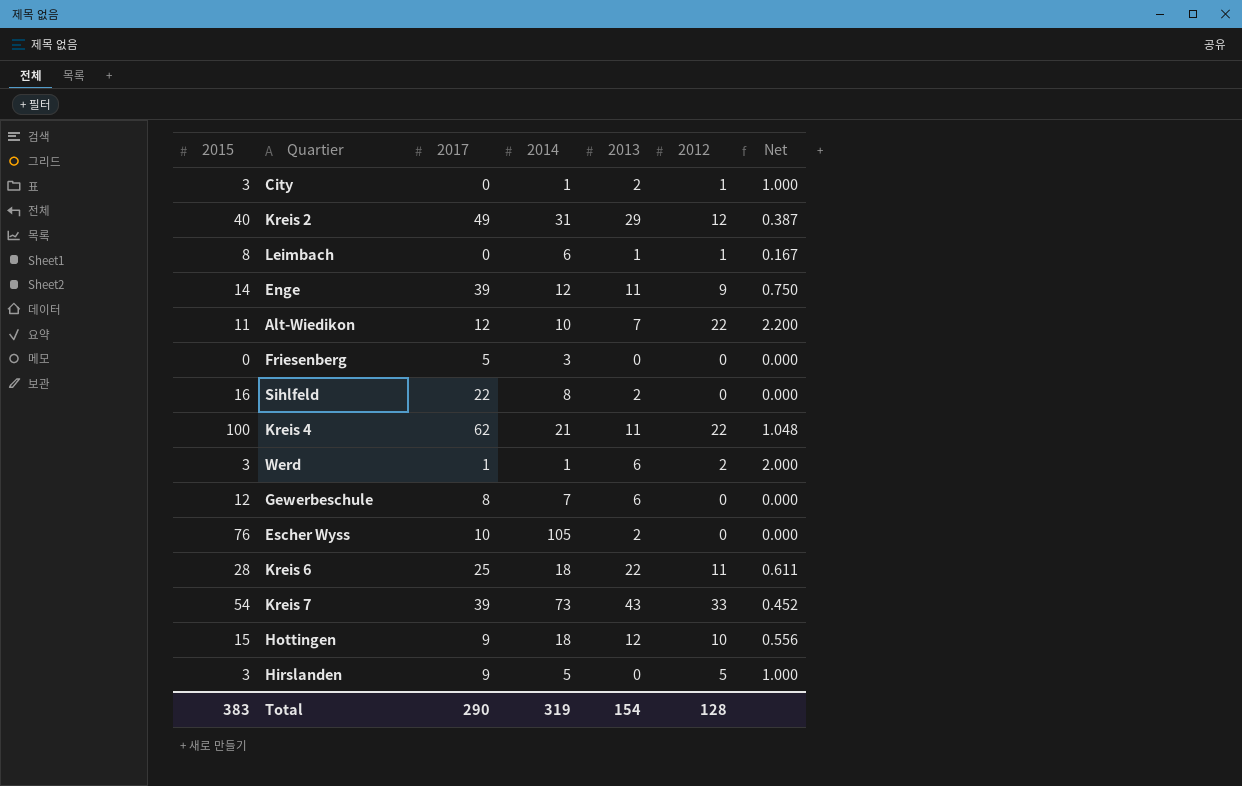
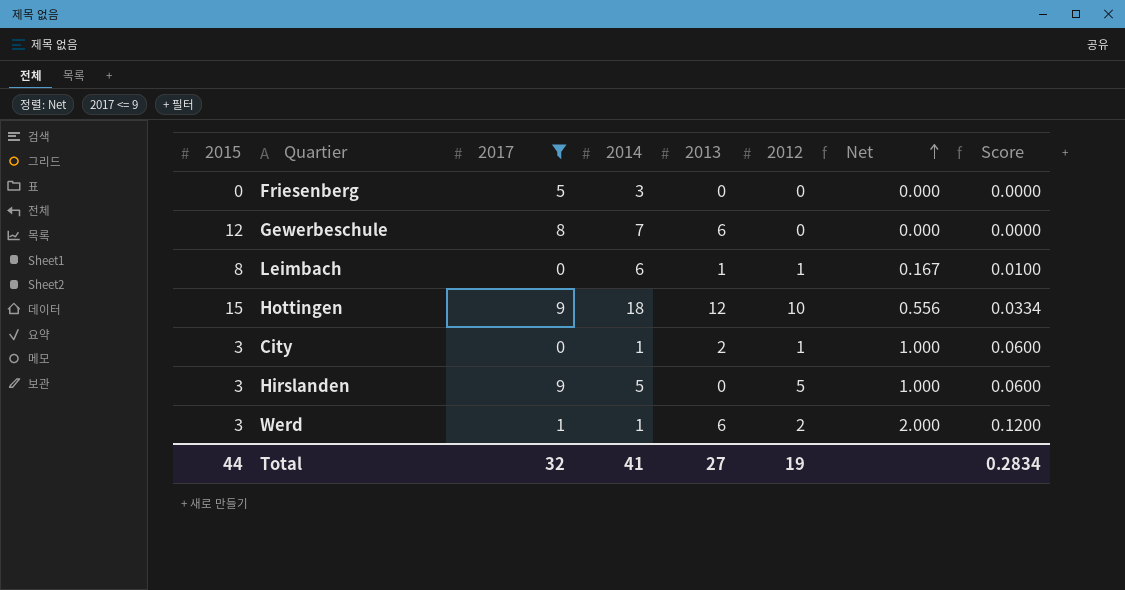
filter: none -> 2017 <= 9
row order: none -> Net ascending
column Score | formula: none -> [Net] * 0.06
Total | 2015: 383 -> 44
Total | 2017: 290 -> 32
Total | 2014: 319 -> 41
Total | 2013: 154 -> 27
Total | 2012: 128 -> 19

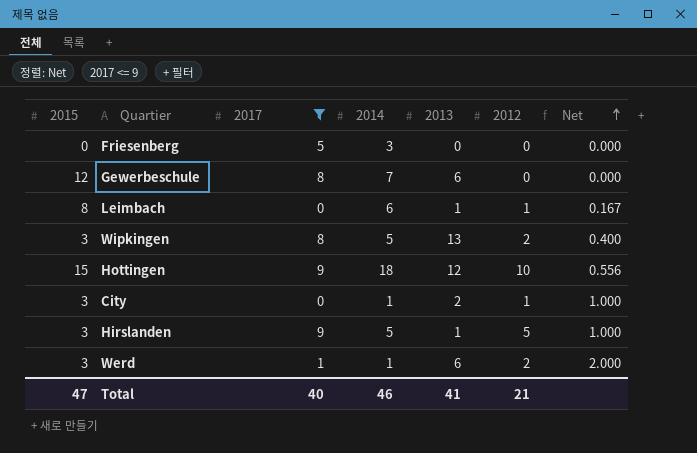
column Score | formula: [Net] * 0.06 -> none
row Wipkingen: none -> 3 | 8 | 5 | 13 | 2 | 0.400
Hirslanden | 2013: 0 -> 1
Total | 2015: 44 -> 47
Total | 2017: 32 -> 40
Total | 2014: 41 -> 46
Total | 2013: 27 -> 41
Total | 2012: 19 -> 21

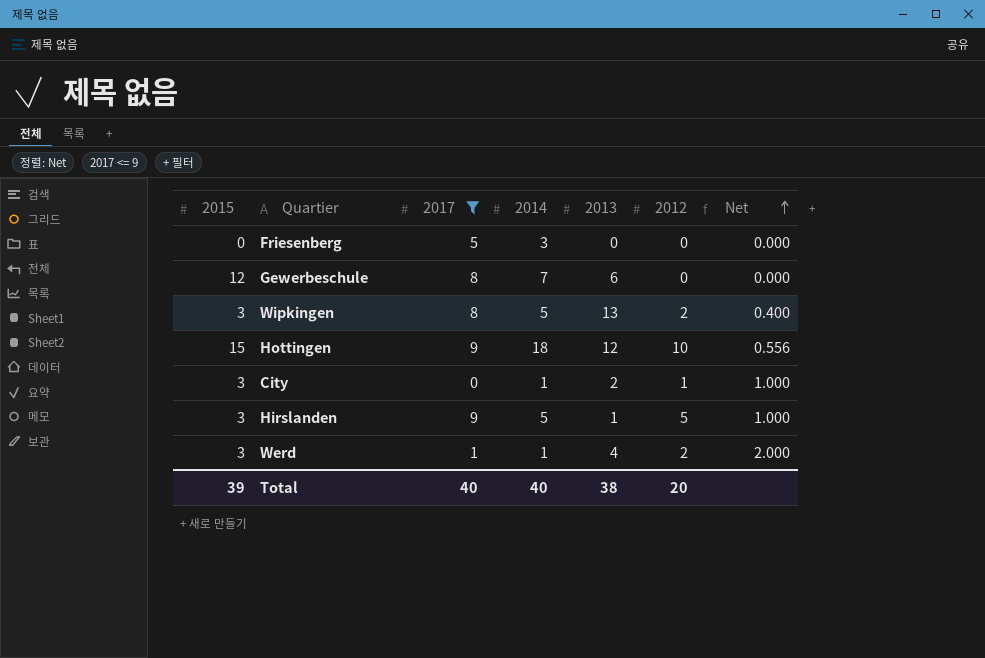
row Leimbach: 8 | 0 | 6 | 1 | 1 | 0.167 -> none
Werd | 2013: 6 -> 4
Total | 2015: 47 -> 39
Total | 2014: 46 -> 40
Total | 2013: 41 -> 38
Total | 2012: 21 -> 20

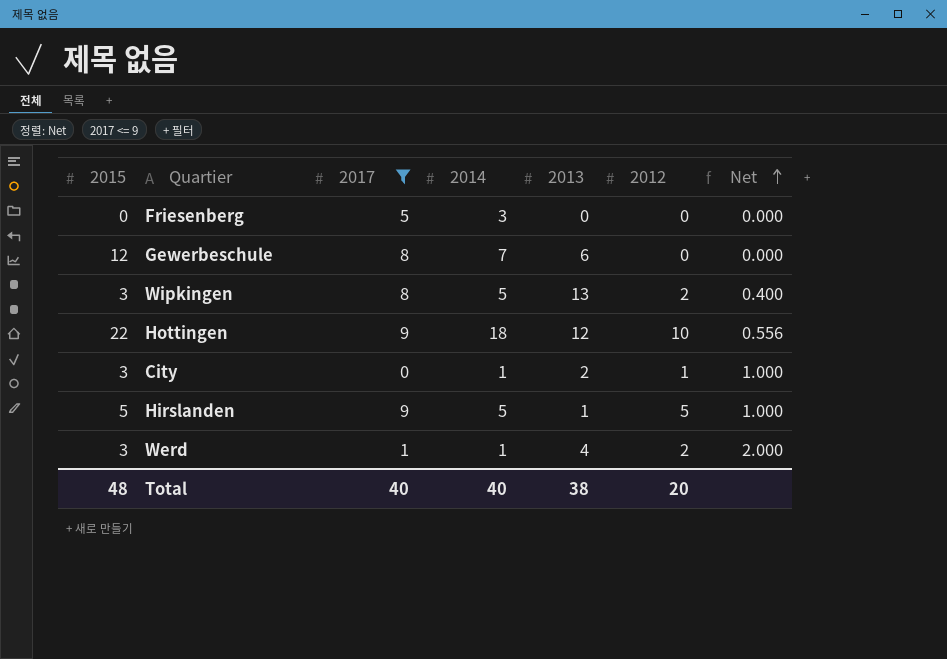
Hottingen | 2015: 15 -> 22
Hirslanden | 2015: 3 -> 5
Total | 2015: 39 -> 48

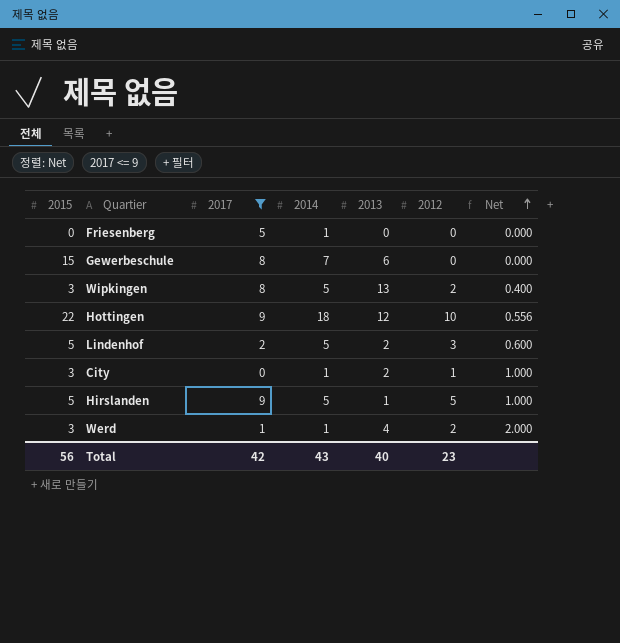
Friesenberg | 2014: 3 -> 1
Gewerbeschule | 2015: 12 -> 15
row Lindenhof: none -> 5 | 2 | 5 | 2 | 3 | 0.600
Total | 2015: 48 -> 56
Total | 2017: 40 -> 42
Total | 2014: 40 -> 43
Total | 2013: 38 -> 40
Total | 2012: 20 -> 23

